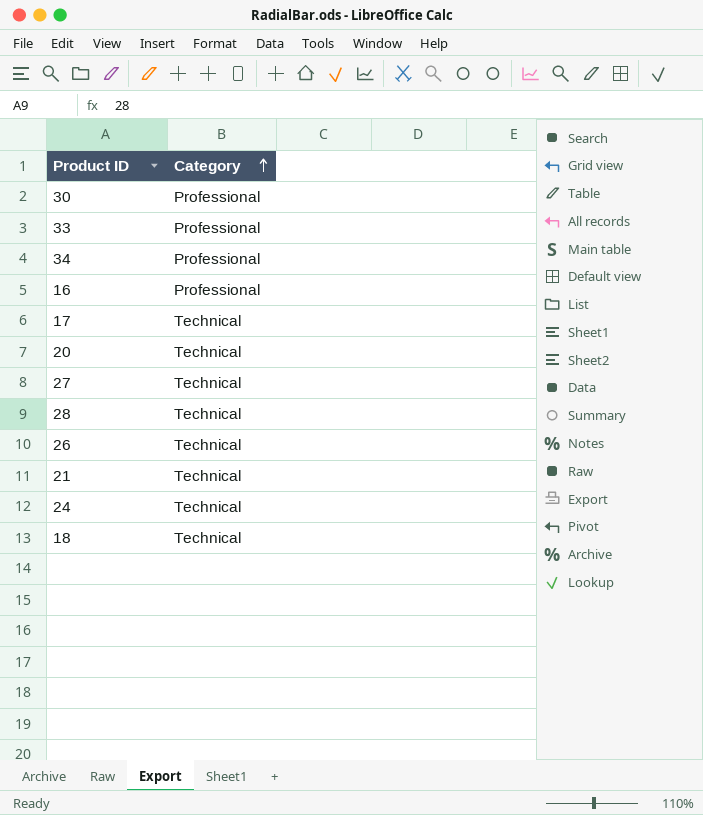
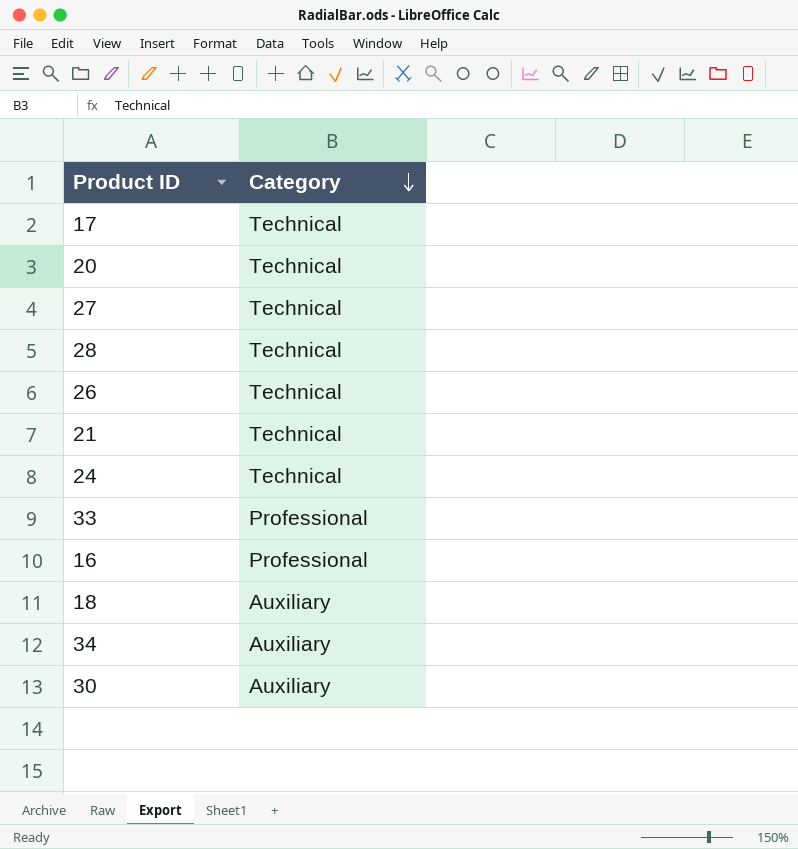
row order: Category ascending -> Category descending
18 | Category: Technical -> Auxiliary
34 | Category: Professional -> Auxiliary
30 | Category: Professional -> Auxiliary

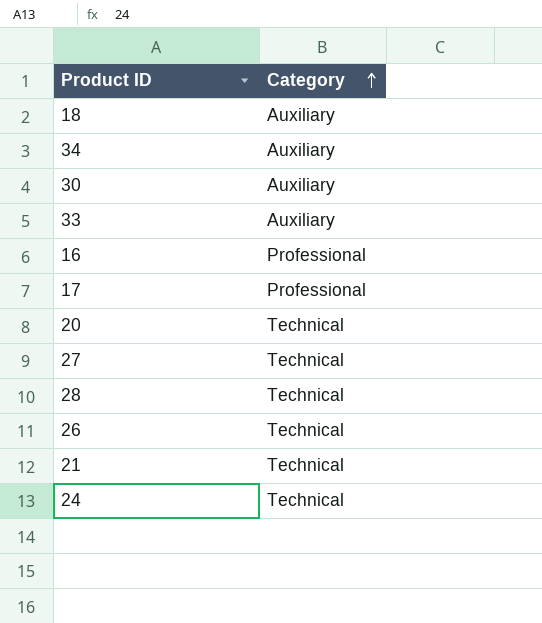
row order: Category descending -> Category ascending
33 | Category: Professional -> Auxiliary
17 | Category: Technical -> Professional

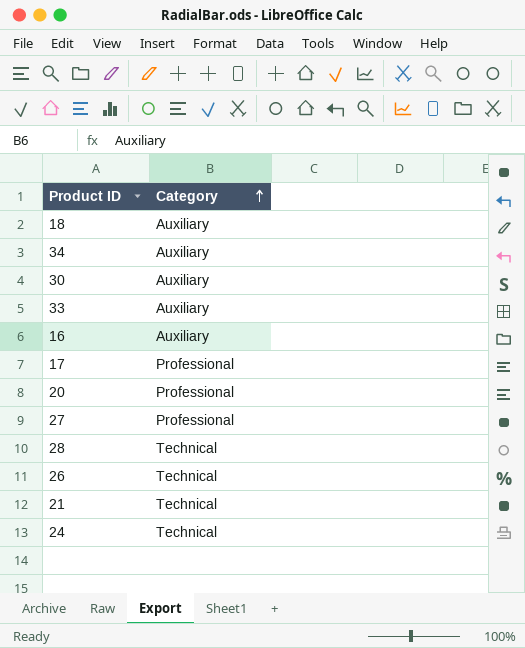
16 | Category: Professional -> Auxiliary
20 | Category: Technical -> Professional
27 | Category: Technical -> Professional

